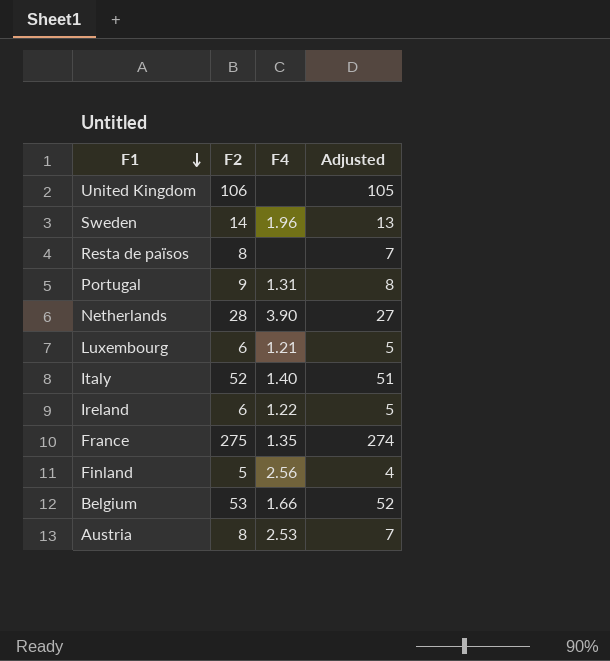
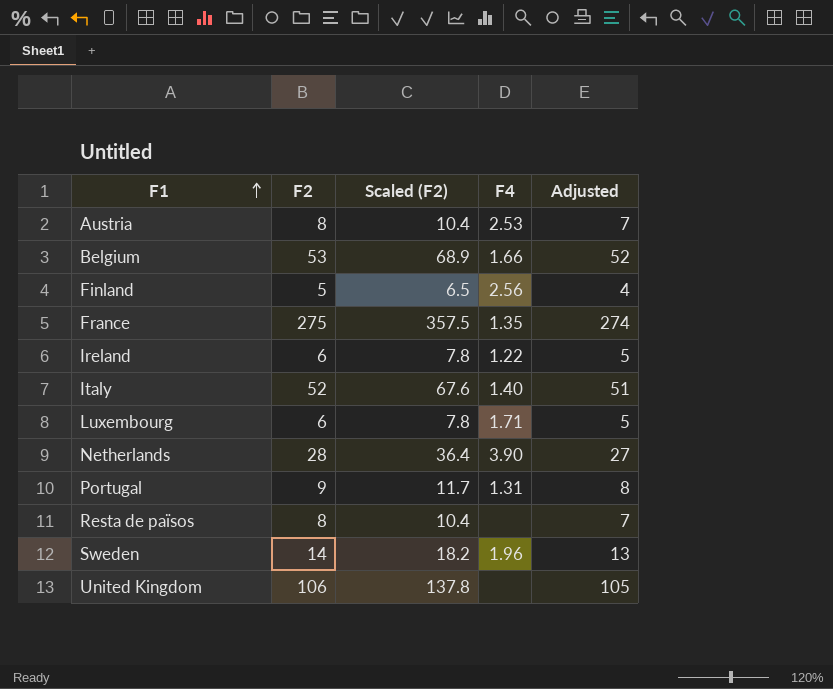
row order: F1 descending -> F1 ascending
column Scaled (F2) | formula: none -> [F2] * 1.3
Luxembourg | F4: 1.21 -> 1.71

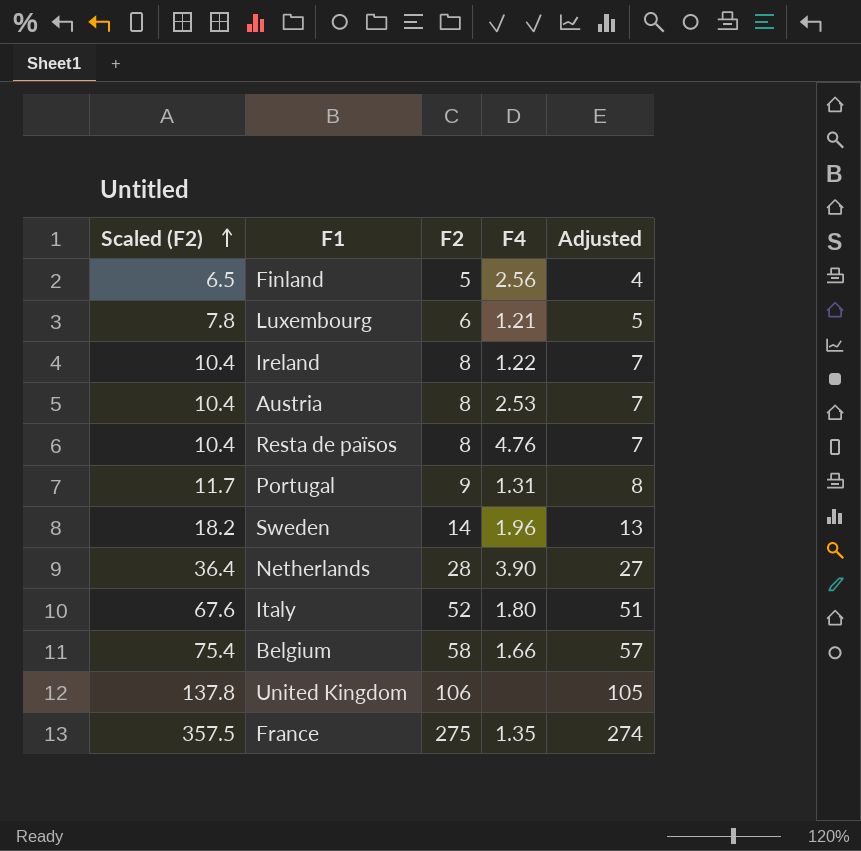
row order: F1 ascending -> Scaled (F2) ascending
column Scaled (F2) | position: 3 -> 1
Luxembourg | F4: 1.71 -> 1.21
Ireland | Scaled (F2): 7.8 -> 10.4
Ireland | F2: 6 -> 8
Ireland | Adjusted: 5 -> 7
Resta de països | F4: none -> 4.76
Italy | F4: 1.40 -> 1.80
Belgium | Scaled (F2): 68.9 -> 75.4
Belgium | F2: 53 -> 58
Belgium | Adjusted: 52 -> 57

